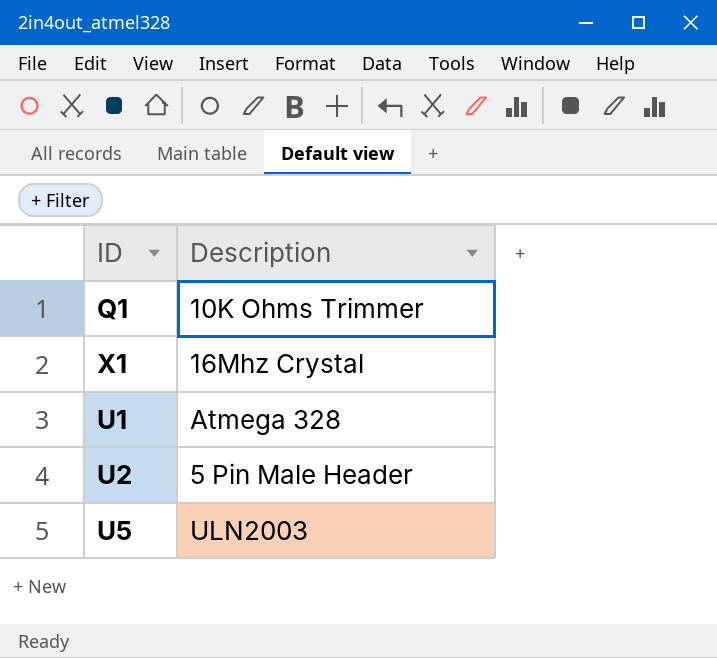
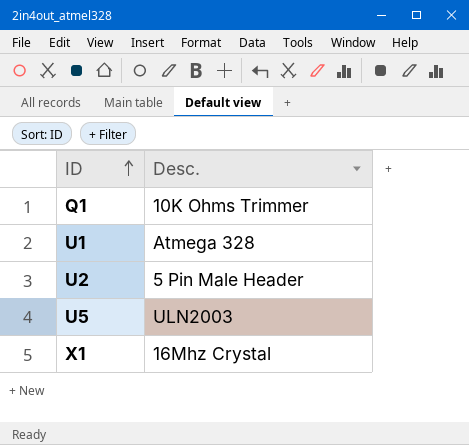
row order: none -> ID ascending
column name: Description -> Desc.

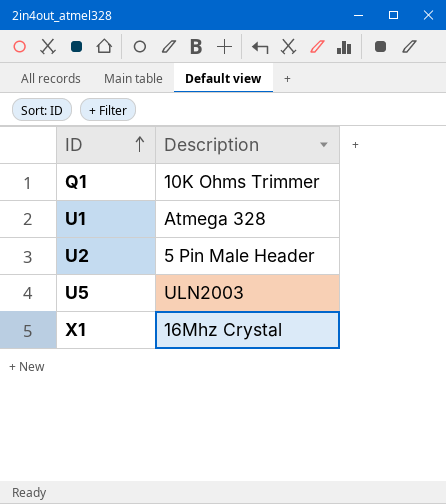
column name: Desc. -> Description

